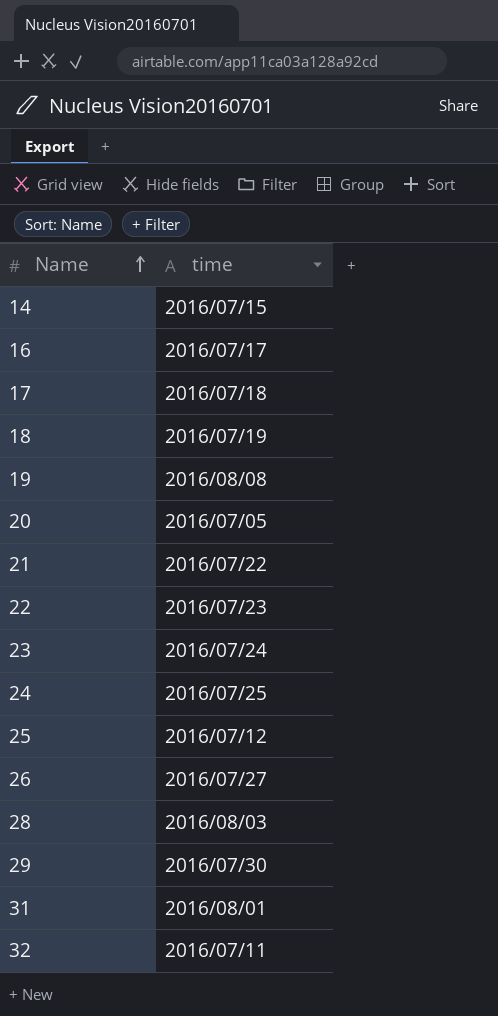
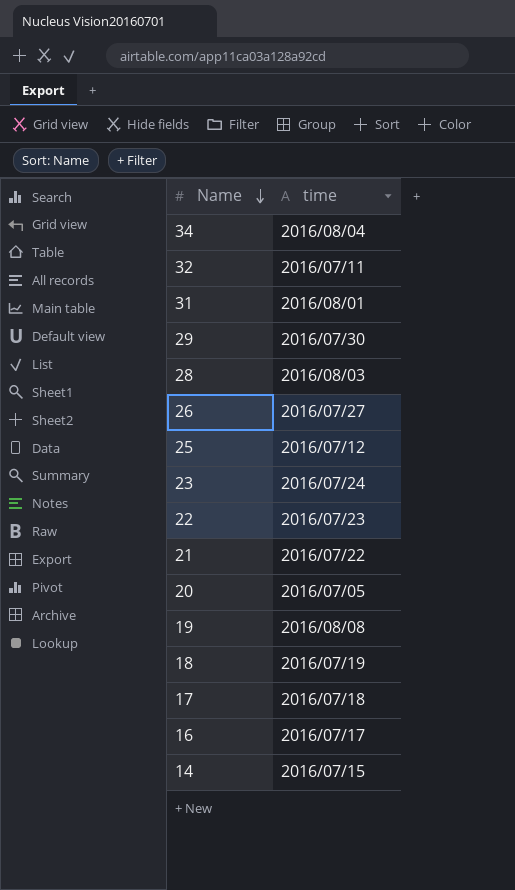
row order: Name ascending -> Name descending
row 24: 2016/07/25 -> none
row 34: none -> 2016/08/04

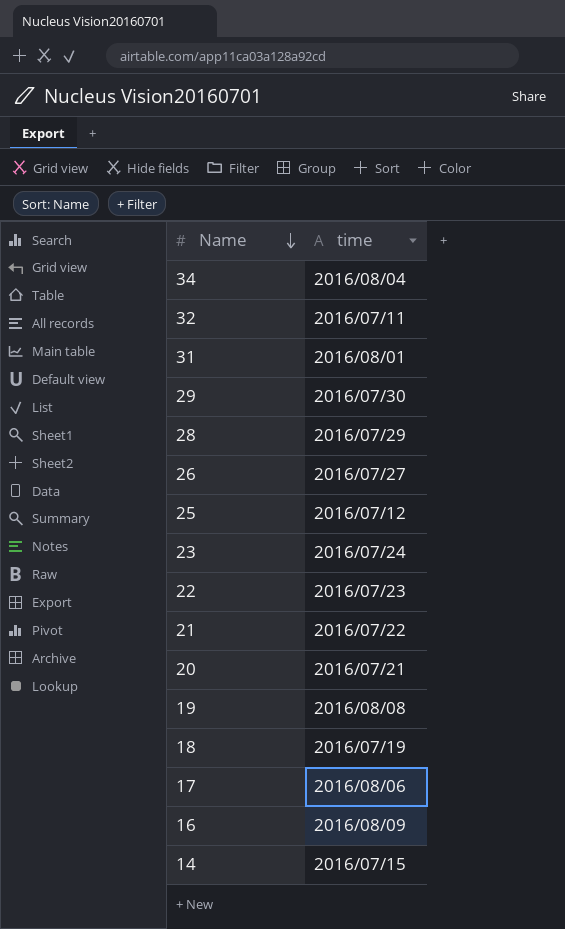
28 | time: 2016/08/03 -> 2016/07/29
20 | time: 2016/07/05 -> 2016/07/21
17 | time: 2016/07/18 -> 2016/08/06
16 | time: 2016/07/17 -> 2016/08/09

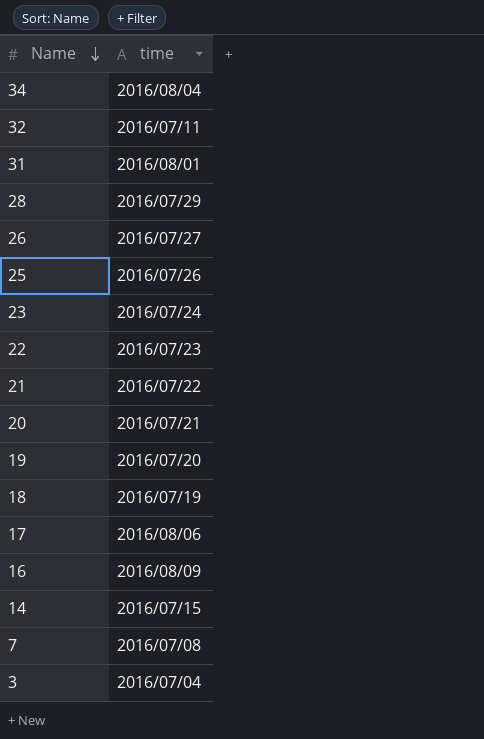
row 29: 2016/07/30 -> none
25 | time: 2016/07/12 -> 2016/07/26
19 | time: 2016/08/08 -> 2016/07/20
row 7: none -> 2016/07/08
row 3: none -> 2016/07/04

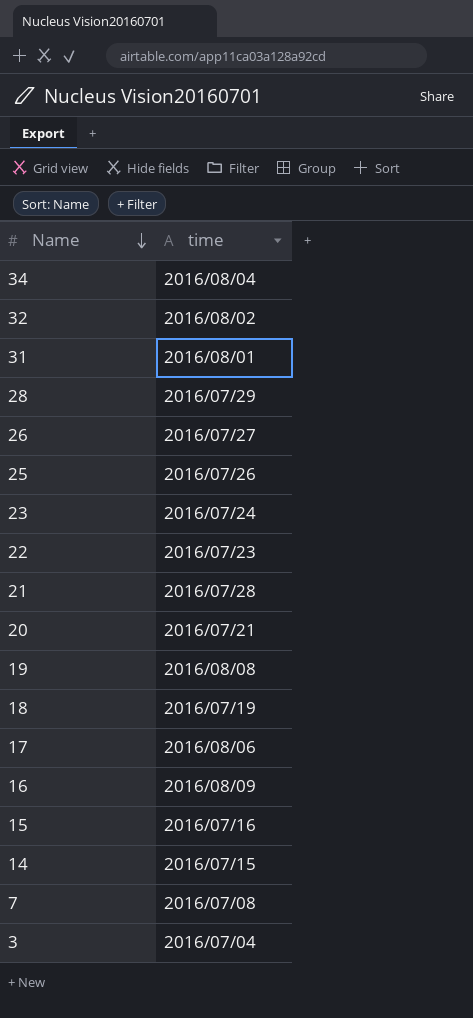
32 | time: 2016/07/11 -> 2016/08/02
21 | time: 2016/07/22 -> 2016/07/28
19 | time: 2016/07/20 -> 2016/08/08
row 15: none -> 2016/07/16

